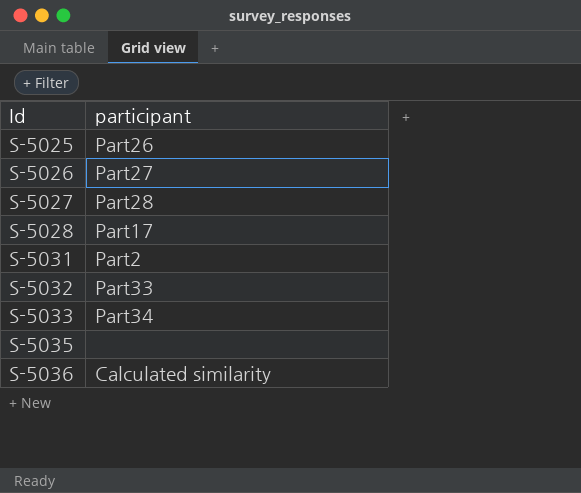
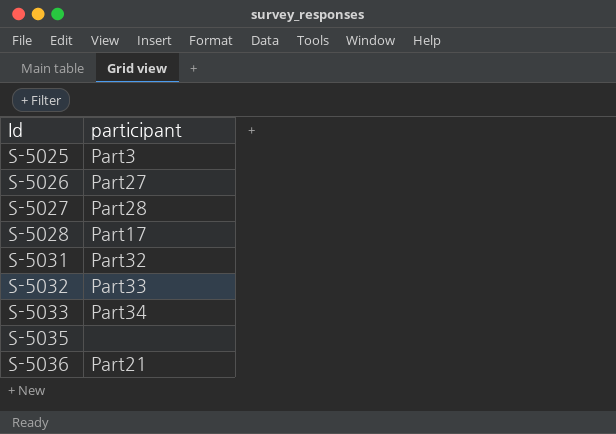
S-5025 | participant: Part26 -> Part3
S-5031 | participant: Part2 -> Part32
S-5036 | participant: Calculated similarity -> Part21

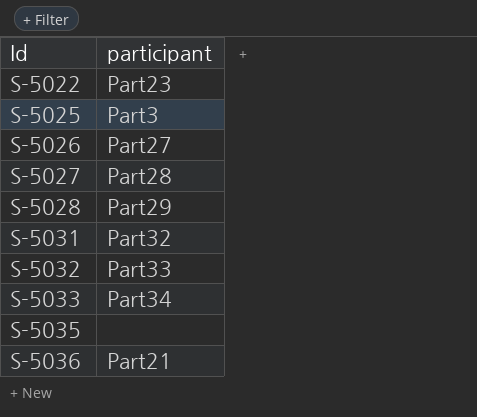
row S-5022: none -> Part23
S-5028 | participant: Part17 -> Part29

